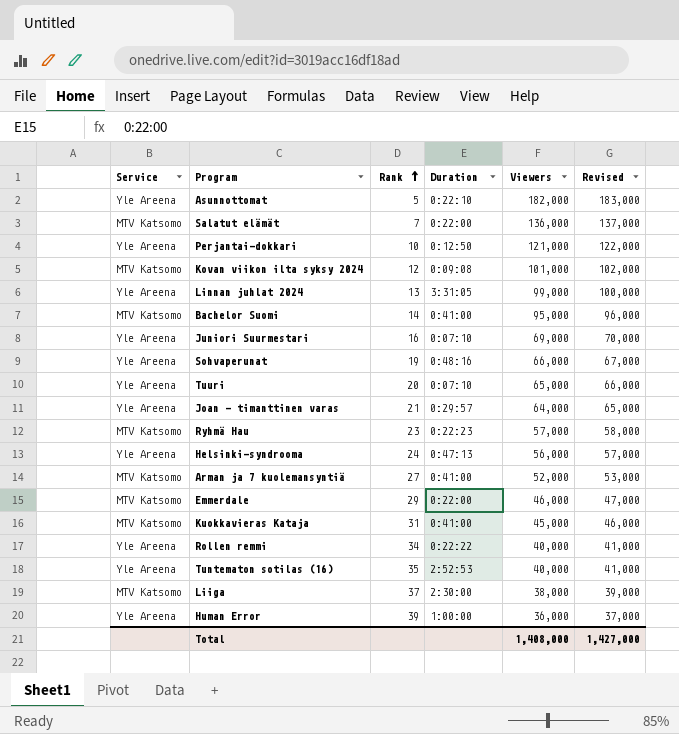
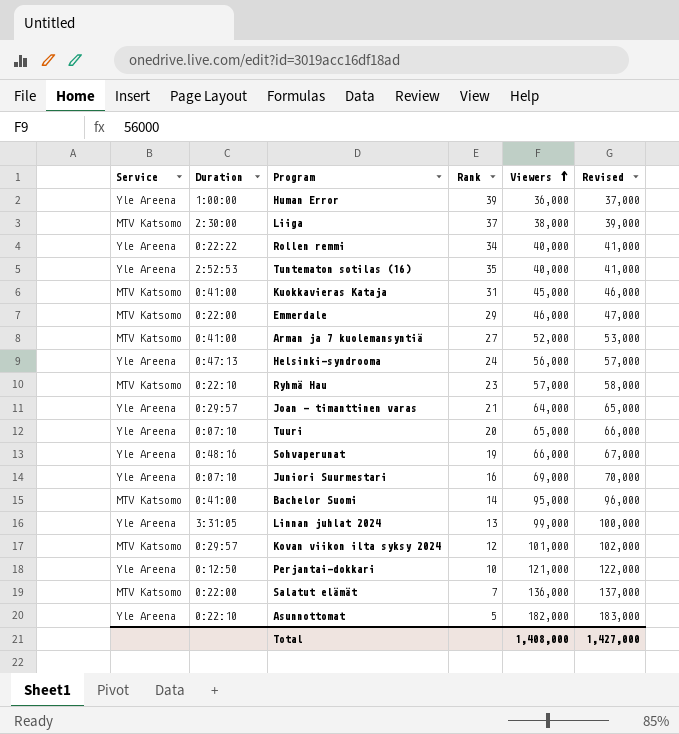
row order: Rank ascending -> Viewers ascending
column Duration | position: 4 -> 2
Ryhmä Hau | Duration: 0:22:23 -> 0:22:10
Kovan viikon ilta syksy 2024 | Duration: 0:09:08 -> 0:29:57

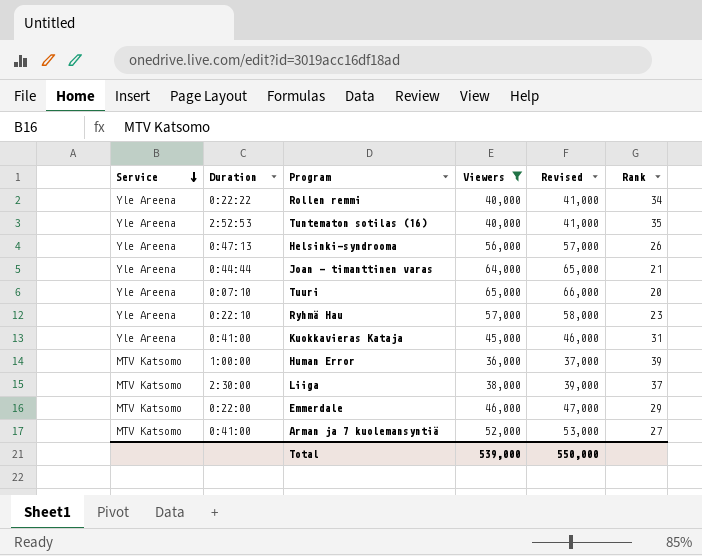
filter: none -> Viewers <= 65,000
row order: Viewers ascending -> Service descending
column Rank | position: 4 -> 6
Helsinki-syndrooma | Rank: 24 -> 26
Joan - timanttinen varas | Duration: 0:29:57 -> 0:44:44
Ryhmä Hau | Service: MTV Katsomo -> Yle Areena
Kuokkavieras Kataja | Service: MTV Katsomo -> Yle Areena
Human Error | Service: Yle Areena -> MTV Katsomo
Total | Viewers: 1,408,000 -> 539,000
Total | Revised: 1,427,000 -> 550,000

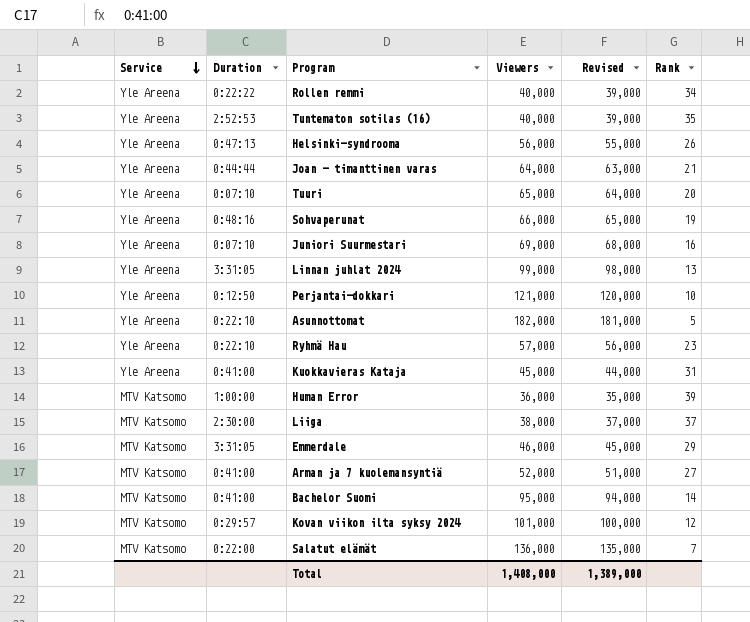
filter: Viewers <= 65,000 -> none
column Revised | formula: [Viewers] + 1000 -> [Viewers] - 1000
Emmerdale | Duration: 0:22:00 -> 3:31:05
Total | Viewers: 539,000 -> 1,408,000
Total | Revised: 550,000 -> 1,389,000

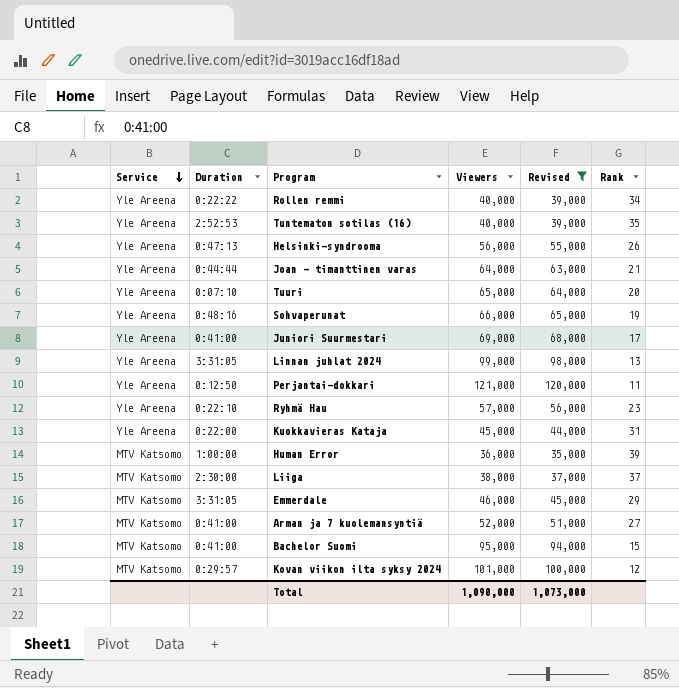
filter: none -> Revised <= 120,000
Juniori Suurmestari | Duration: 0:07:10 -> 0:41:00
Juniori Suurmestari | Rank: 16 -> 17
Perjantai-dokkari | Rank: 10 -> 11
Kuokkavieras Kataja | Duration: 0:41:00 -> 0:22:00
Bachelor Suomi | Rank: 14 -> 15
Total | Viewers: 1,408,000 -> 1,090,000
Total | Revised: 1,389,000 -> 1,073,000

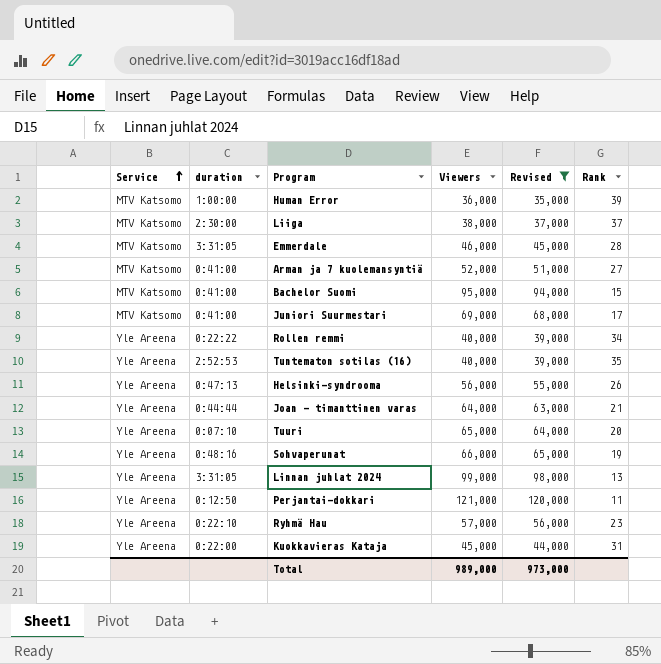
row order: Service descending -> Service ascending
column name: Duration -> duration
row Kovan viikon ilta syksy 2024: MTV Katsomo | 0:29:57 | 101,000 | 100,000 | 12 -> none
Emmerdale | Rank: 29 -> 28
Juniori Suurmestari | Service: Yle Areena -> MTV Katsomo
Total | Viewers: 1,090,000 -> 989,000
Total | Revised: 1,073,000 -> 973,000

